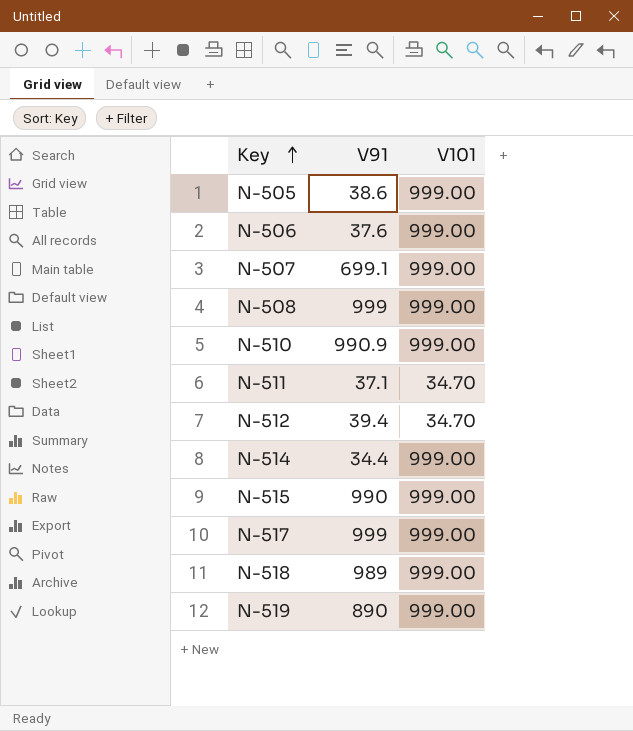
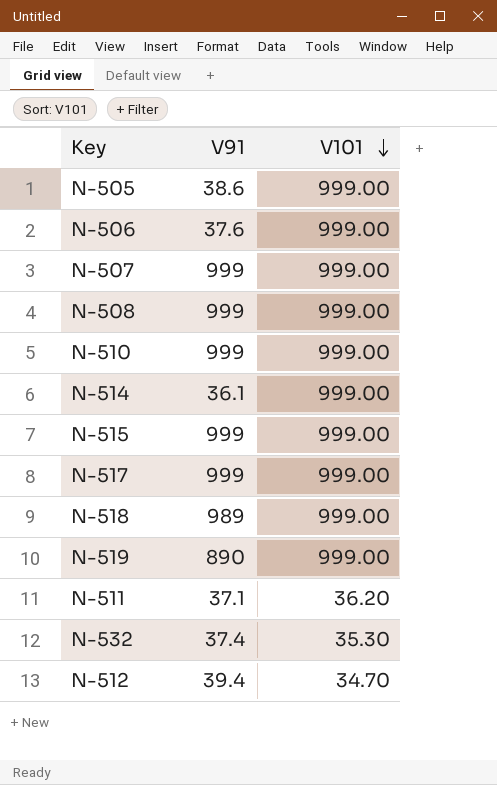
row order: Key ascending -> V101 descending
N-507 | V91: 699.1 -> 999
N-510 | V91: 990.9 -> 999
N-514 | V91: 34.4 -> 36.1
N-515 | V91: 990 -> 999
N-511 | V101: 34.70 -> 36.20
row N-532: none -> 37.4 | 35.30

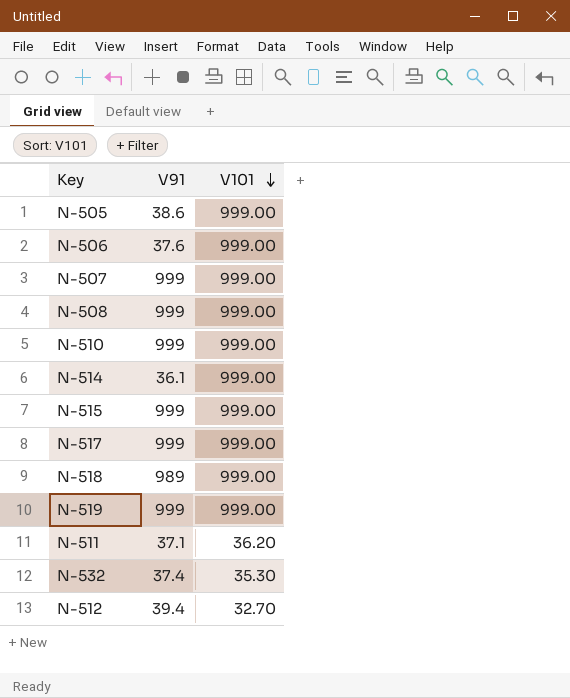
N-519 | V91: 890 -> 999
N-512 | V101: 34.70 -> 32.70

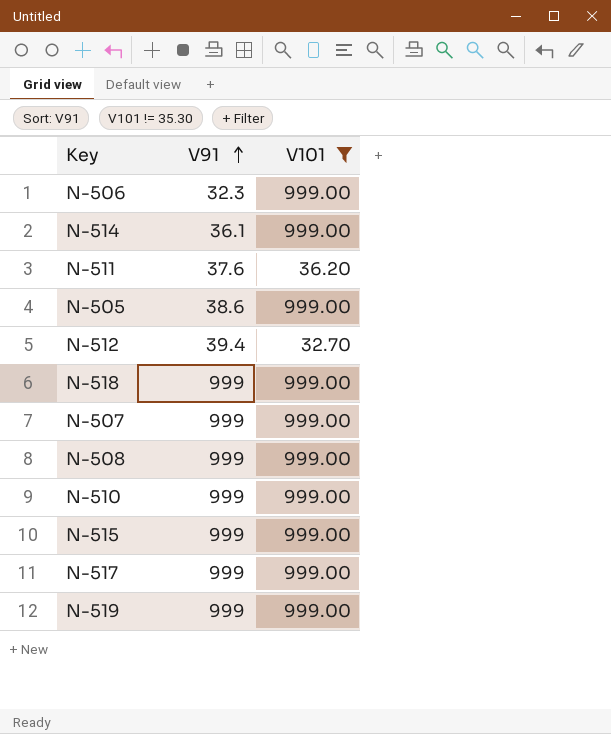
filter: none -> V101 != 35.30
row order: V101 descending -> V91 ascending
N-506 | V91: 37.6 -> 32.3
N-511 | V91: 37.1 -> 37.6
N-518 | V91: 989 -> 999

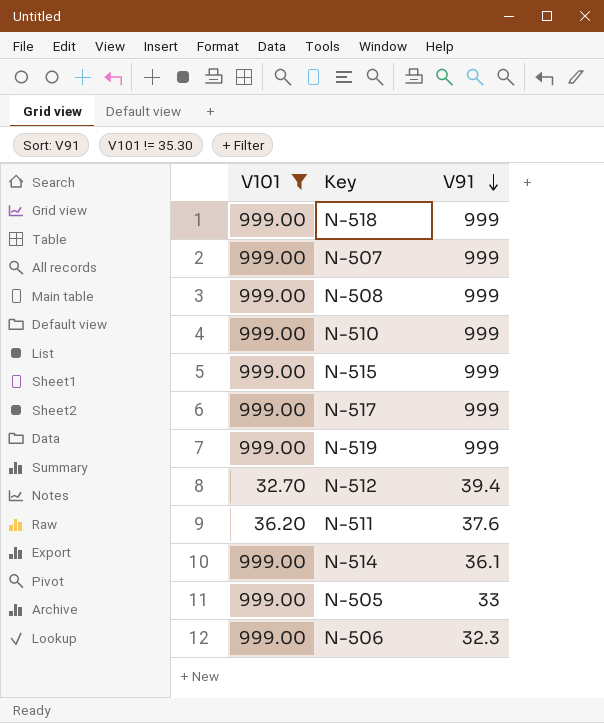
row order: V91 ascending -> V91 descending
column V101 | position: 3 -> 1
N-505 | V91: 38.6 -> 33

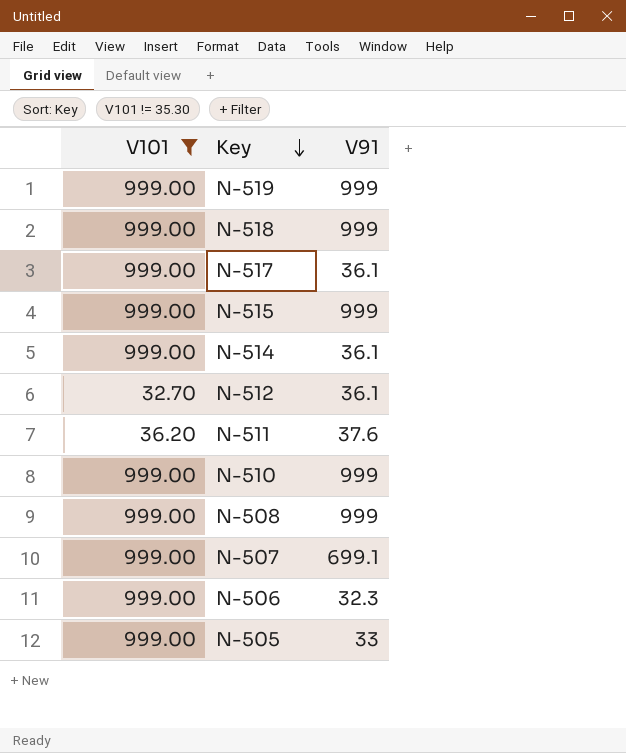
row order: V91 descending -> Key descending
N-517 | V91: 999 -> 36.1
N-512 | V91: 39.4 -> 36.1
N-507 | V91: 999 -> 699.1

